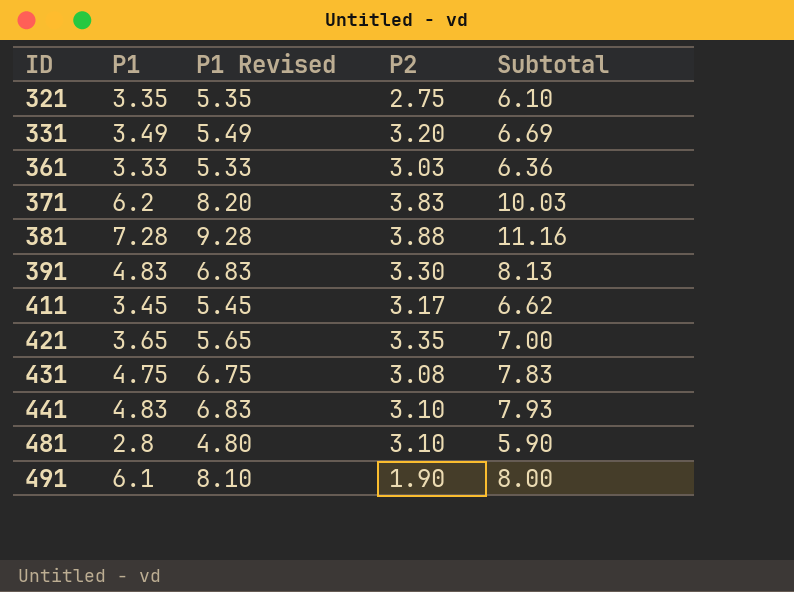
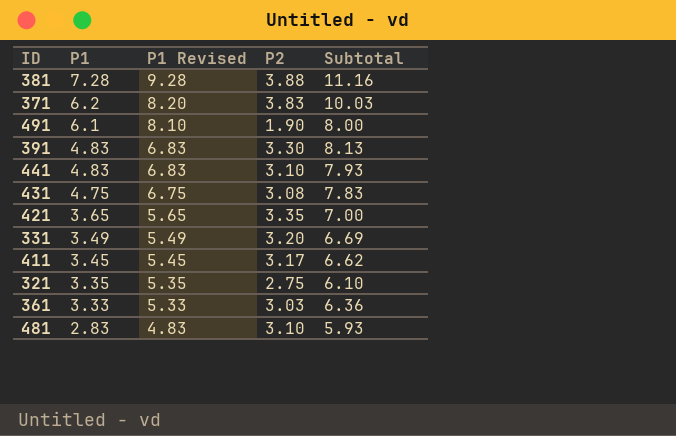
row order: ID ascending -> P1 descending
481 | P1: 2.8 -> 2.83
481 | P1 Revised: 4.80 -> 4.83
481 | Subtotal: 5.90 -> 5.93

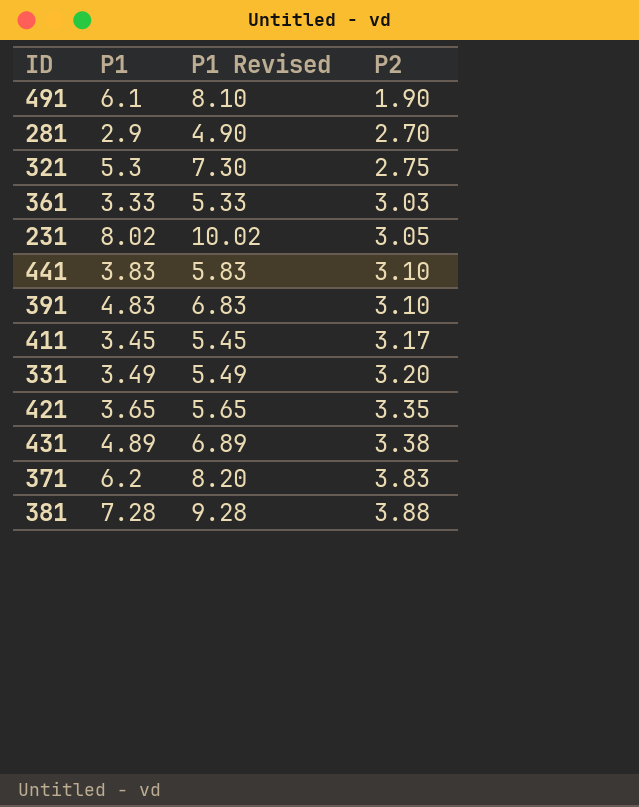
row order: P1 descending -> P2 ascending
column Subtotal | formula: [P1] + [P2] -> none
row 481: 2.83 | 4.83 | 3.10 | 5.93 -> none
row 281: none -> 2.9 | 4.90 | 2.70
321 | P1: 3.35 -> 5.3
321 | P1 Revised: 5.35 -> 7.30
row 231: none -> 8.02 | 10.02 | 3.05
441 | P1: 4.83 -> 3.83
441 | P1 Revised: 6.83 -> 5.83
391 | P2: 3.30 -> 3.10
431 | P1: 4.75 -> 4.89
431 | P1 Revised: 6.75 -> 6.89
431 | P2: 3.08 -> 3.38

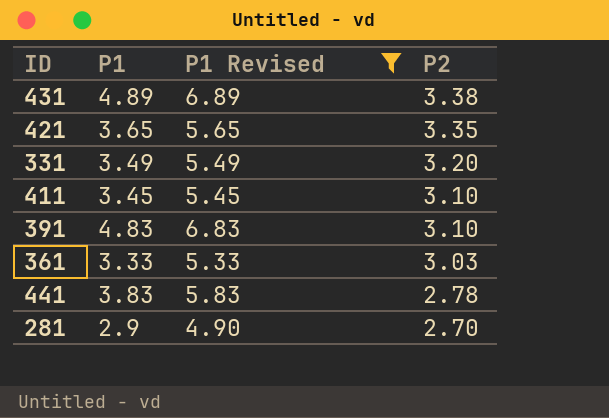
filter: none -> P1 Revised <= 6.89
row order: P2 ascending -> P2 descending
411 | P2: 3.17 -> 3.10
441 | P2: 3.10 -> 2.78

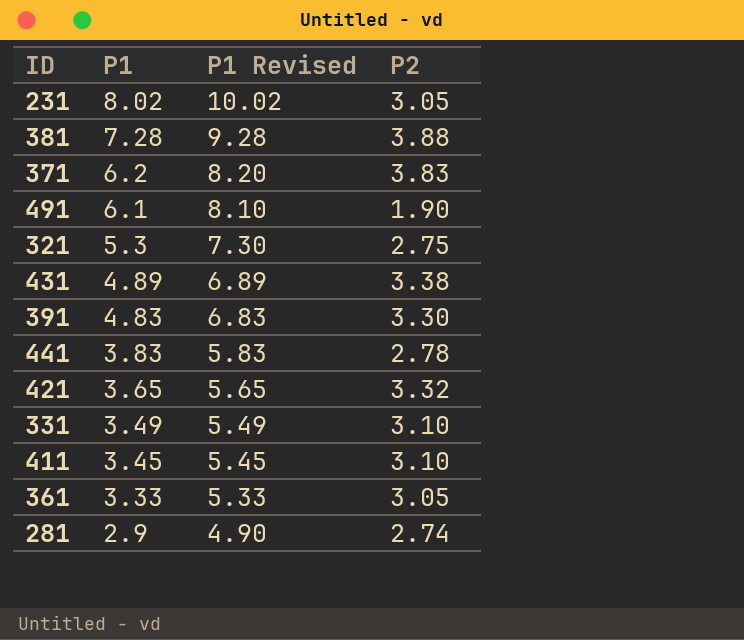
filter: P1 Revised <= 6.89 -> none
row order: P2 descending -> P1 descending
391 | P2: 3.10 -> 3.30
421 | P2: 3.35 -> 3.32
331 | P2: 3.20 -> 3.10
361 | P2: 3.03 -> 3.05
281 | P2: 2.70 -> 2.74

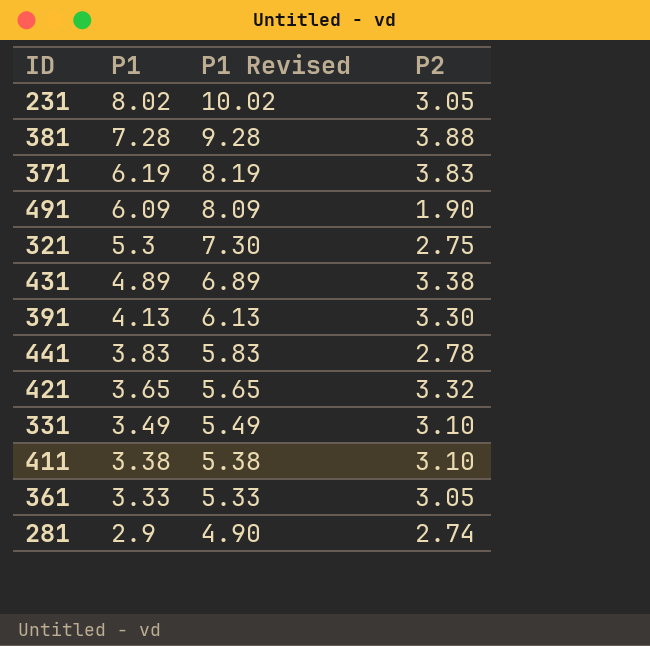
371 | P1: 6.2 -> 6.19
371 | P1 Revised: 8.20 -> 8.19
491 | P1: 6.1 -> 6.09
491 | P1 Revised: 8.10 -> 8.09
391 | P1: 4.83 -> 4.13
391 | P1 Revised: 6.83 -> 6.13
411 | P1: 3.45 -> 3.38
411 | P1 Revised: 5.45 -> 5.38

